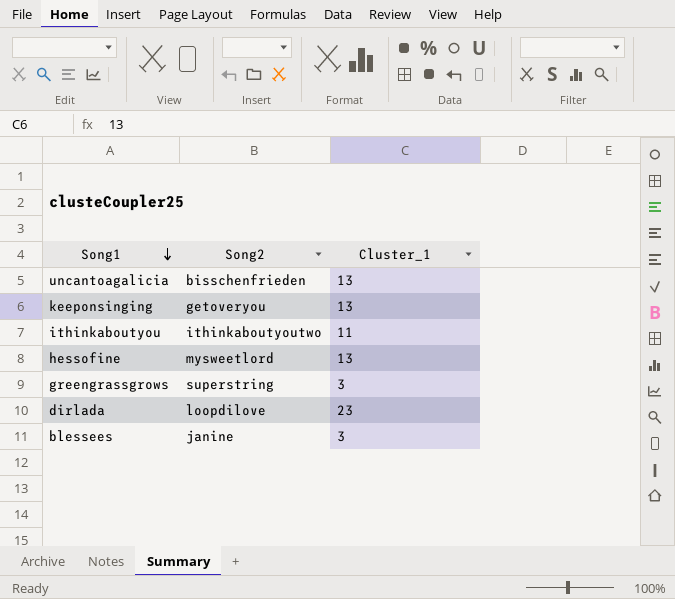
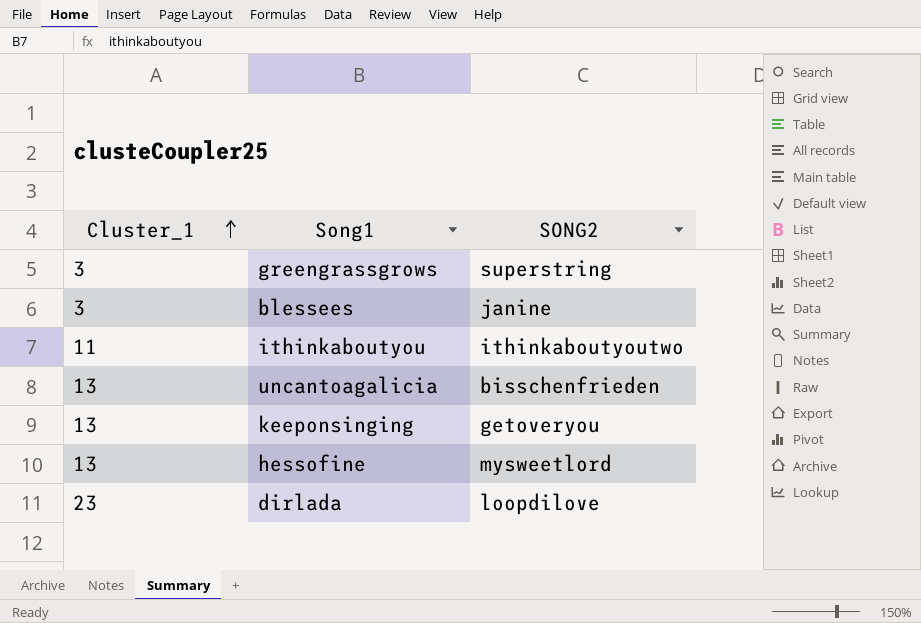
row order: Song1 descending -> Cluster_1 ascending
column Cluster_1 | position: 3 -> 1
column name: Song2 -> SONG2

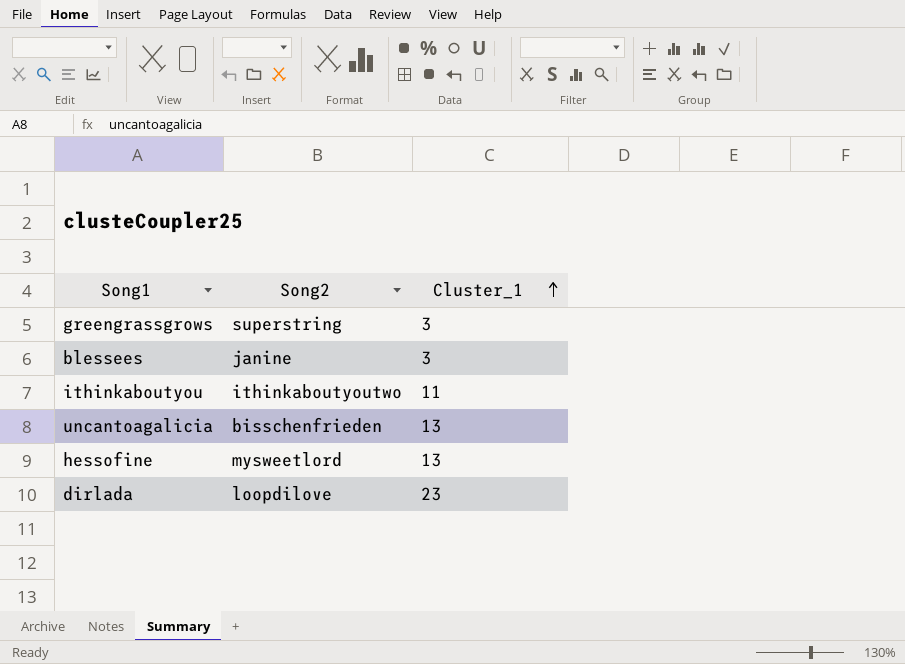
column name: SONG2 -> Song2
column Cluster_1 | position: 1 -> 3
row keeponsinging: 13 | getoveryou -> none

